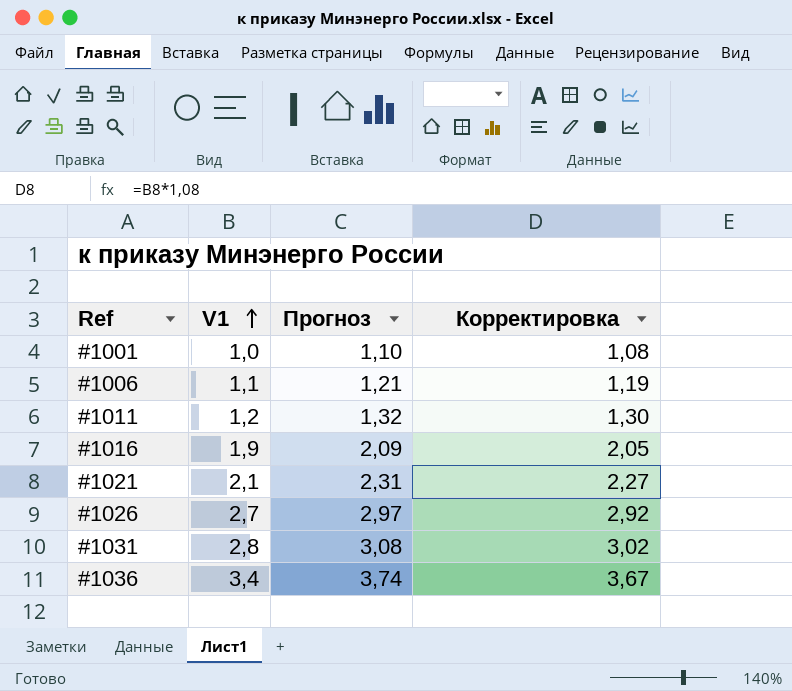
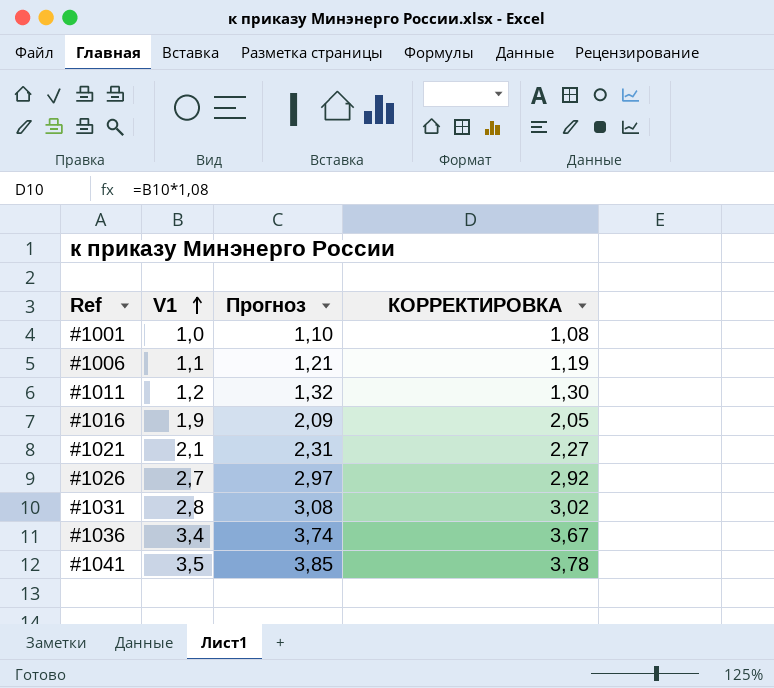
column name: Корректировка -> КОРРЕКТИРОВКА
row #1041: none -> 3,5 | 3,85 | 3,78

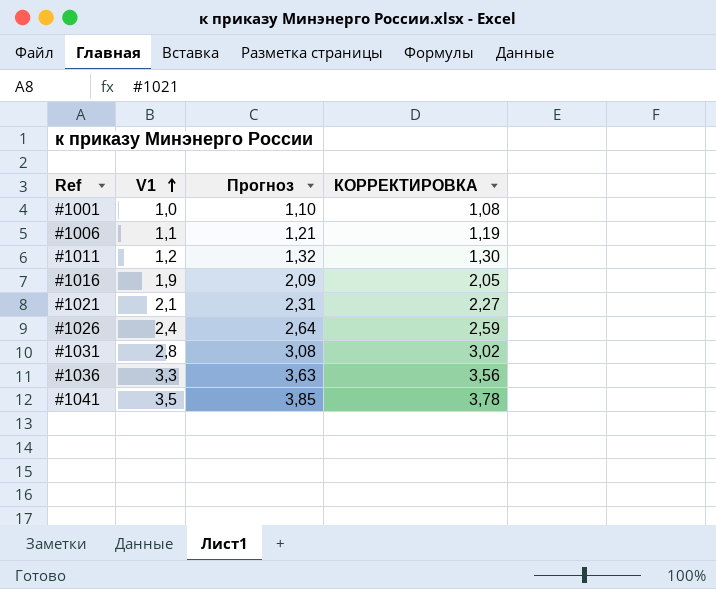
#1026 | V1: 2,7 -> 2,4
#1026 | Прогноз: 2,97 -> 2,64
#1026 | КОРРЕКТИРОВКА: 2,92 -> 2,59
#1036 | V1: 3,4 -> 3,3
#1036 | Прогноз: 3,74 -> 3,63
#1036 | КОРРЕКТИРОВКА: 3,67 -> 3,56

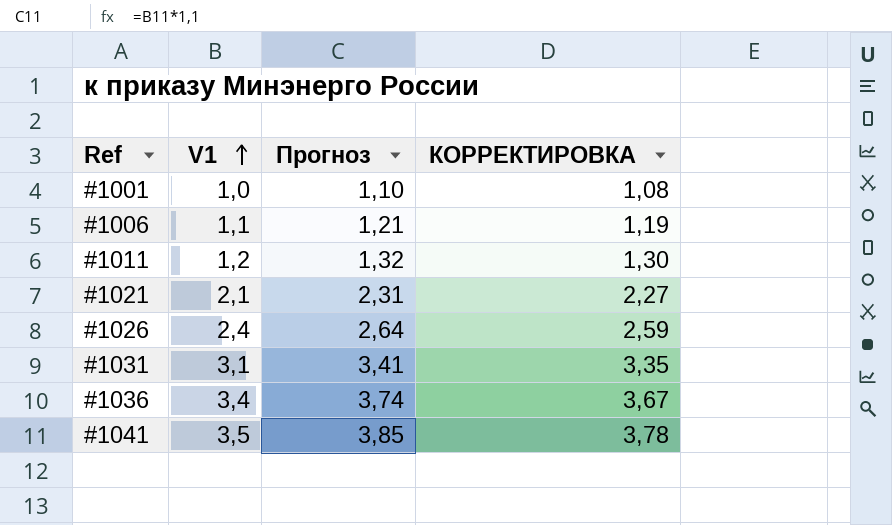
row #1016: 1,9 | 2,09 | 2,05 -> none
#1031 | V1: 2,8 -> 3,1
#1031 | Прогноз: 3,08 -> 3,41
#1031 | КОРРЕКТИРОВКА: 3,02 -> 3,35
#1036 | V1: 3,3 -> 3,4
#1036 | Прогноз: 3,63 -> 3,74
#1036 | КОРРЕКТИРОВКА: 3,56 -> 3,67

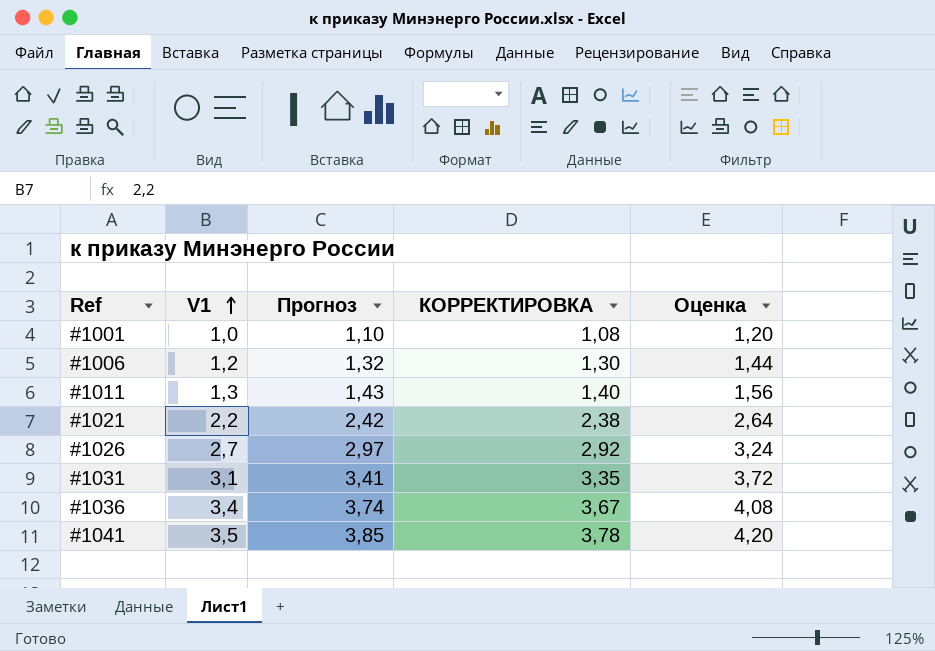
column Оценка | formula: none -> [V1] * 1,2
#1006 | V1: 1,1 -> 1,2
#1006 | Прогноз: 1,21 -> 1,32
#1006 | КОРРЕКТИРОВКА: 1,19 -> 1,30
#1011 | V1: 1,2 -> 1,3
#1011 | Прогноз: 1,32 -> 1,43
#1011 | КОРРЕКТИРОВКА: 1,30 -> 1,40
#1021 | V1: 2,1 -> 2,2
#1021 | Прогноз: 2,31 -> 2,42
#1021 | КОРРЕКТИРОВКА: 2,27 -> 2,38
#1026 | V1: 2,4 -> 2,7
#1026 | Прогноз: 2,64 -> 2,97
#1026 | КОРРЕКТИРОВКА: 2,59 -> 2,92

